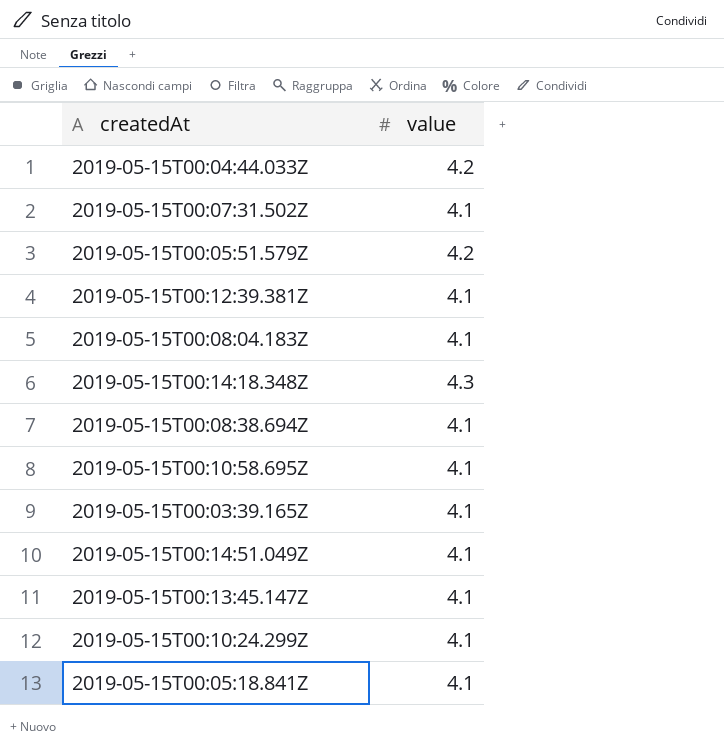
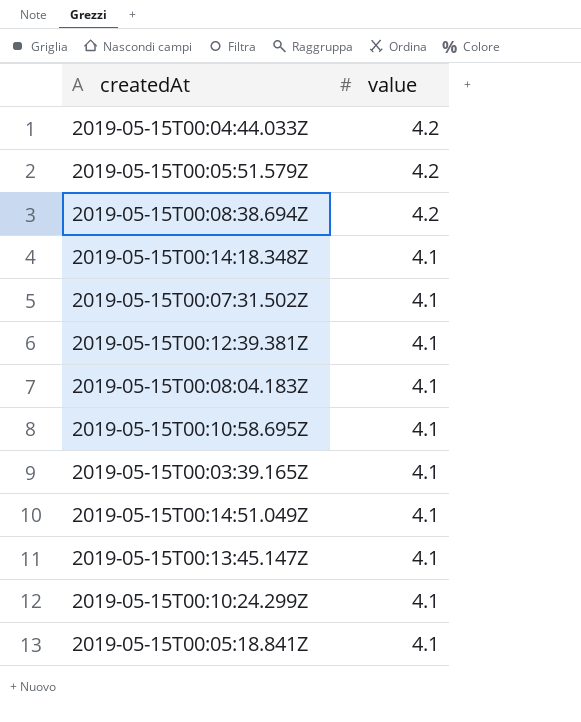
row order: none -> value descending
2019-05-15T00:08:38.694Z | value: 4.1 -> 4.2
2019-05-15T00:14:18.348Z | value: 4.3 -> 4.1

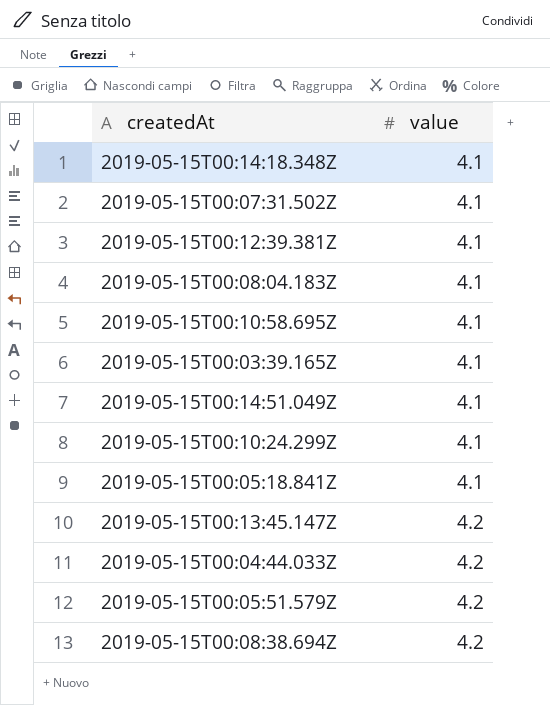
row order: value descending -> value ascending
2019-05-15T00:13:45.147Z | value: 4.1 -> 4.2

